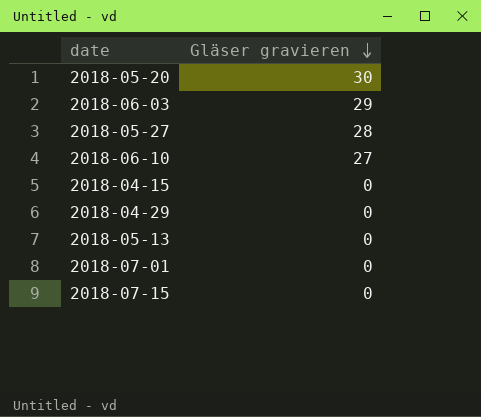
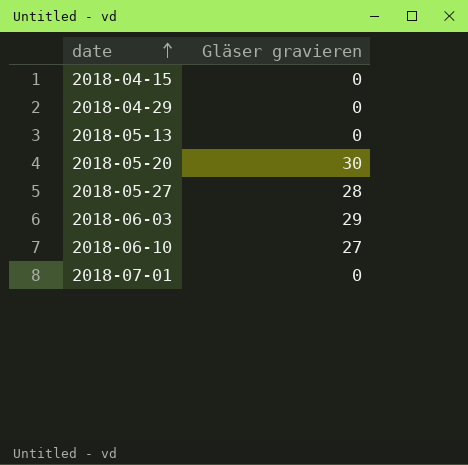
row order: Gläser gravieren descending -> date ascending
row 2018-07-15: 0 -> none

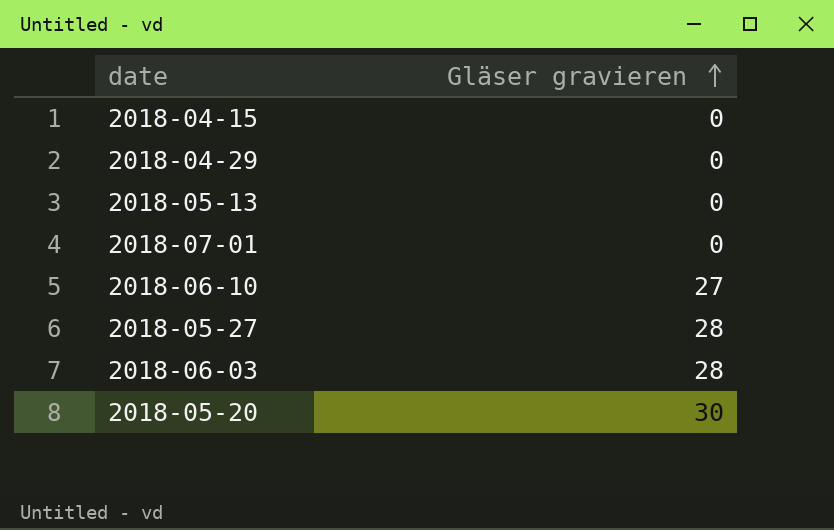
row order: date ascending -> Gläser gravieren ascending
2018-06-03 | Gläser gravieren: 29 -> 28

